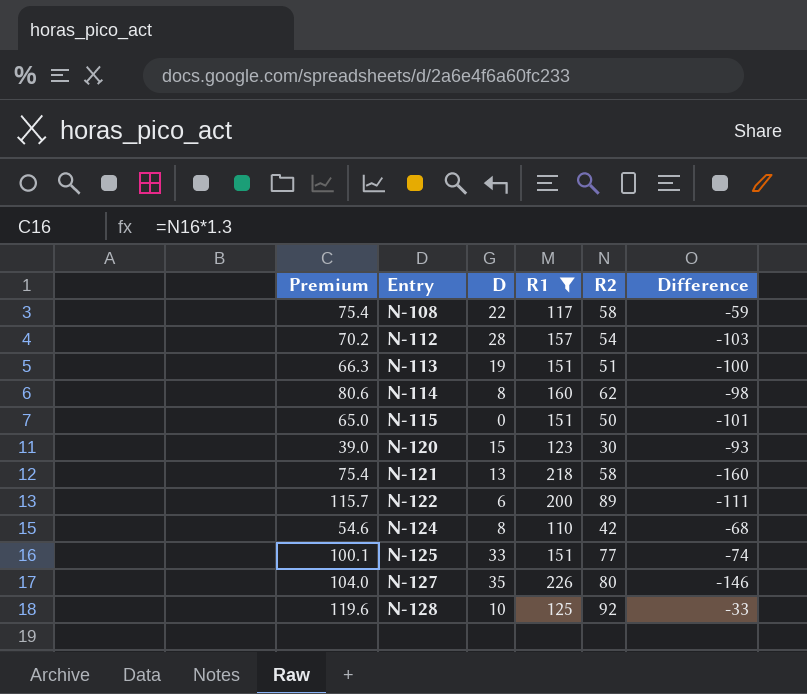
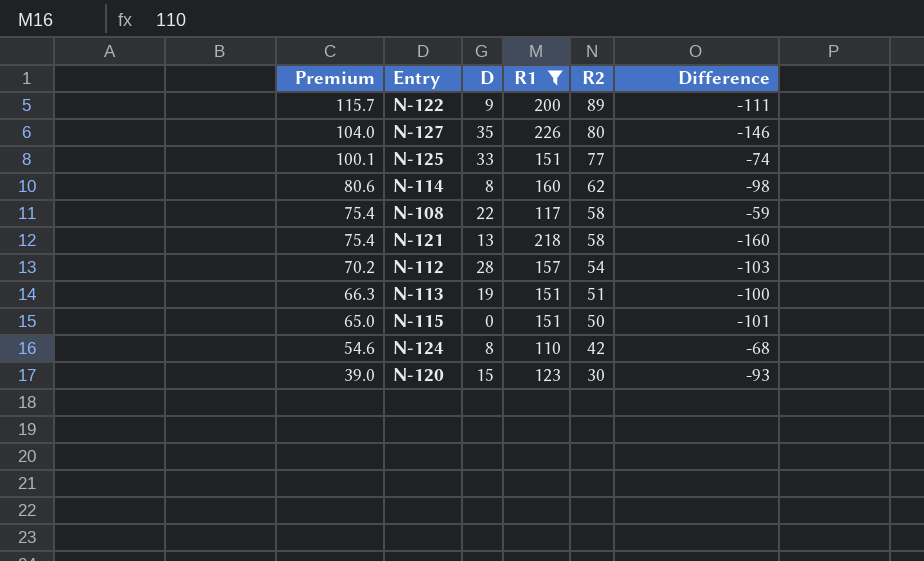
row order: Entry ascending -> Premium descending
row N-128: 119.6 | 10 | 125 | 92 | -33 -> none
N-122 | D: 6 -> 9

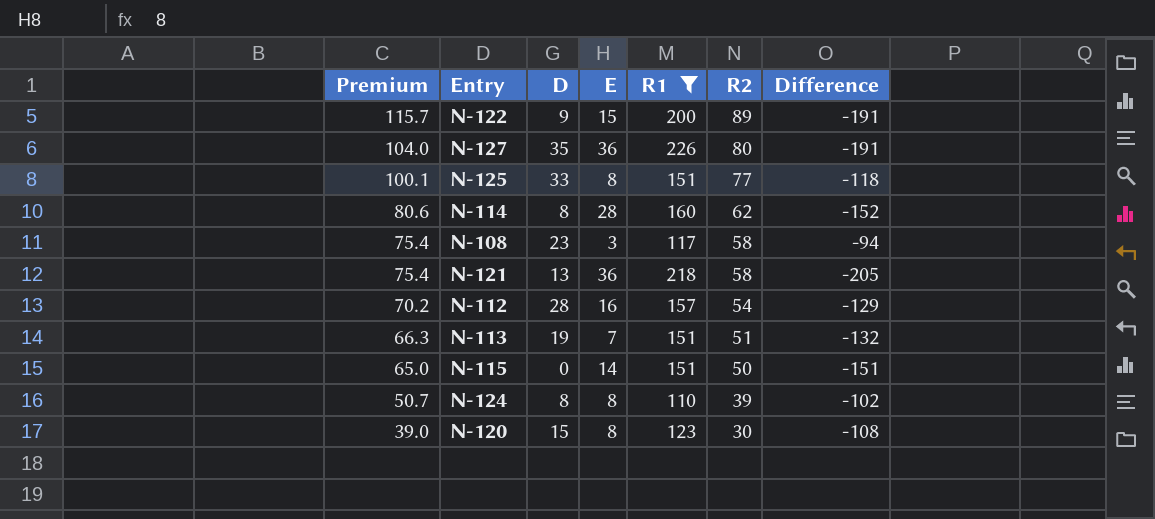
column E | position: none -> 4
column Difference | formula: [R2] - [R1] -> [D] - [R1]
N-108 | D: 22 -> 23
N-124 | Premium: 54.6 -> 50.7
N-124 | R2: 42 -> 39

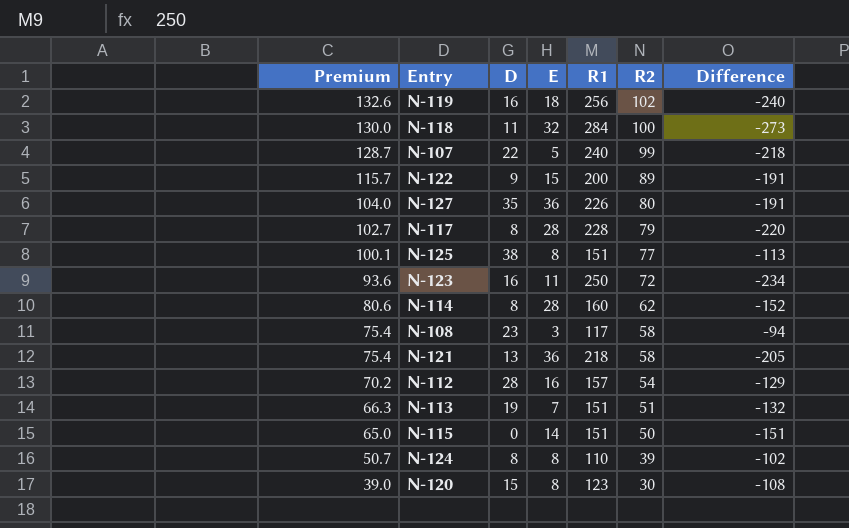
filter: R1 <= 226 -> none
N-125 | D: 33 -> 38
N-125 | Difference: -118 -> -113

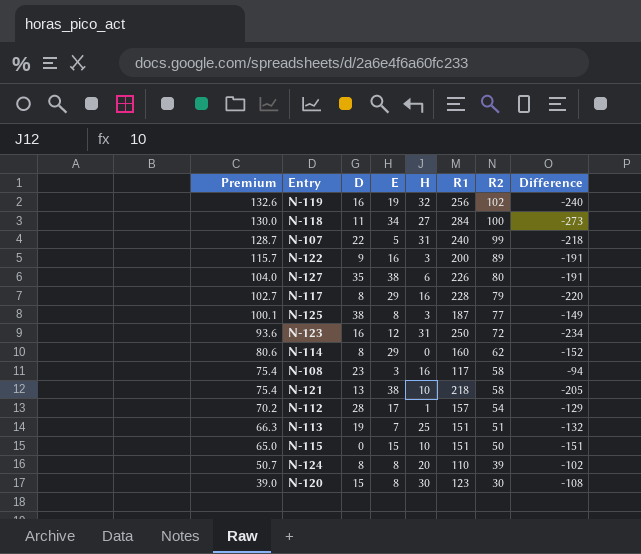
column H | position: none -> 5
N-119 | E: 18 -> 19
N-118 | E: 32 -> 34
N-122 | E: 15 -> 16
N-127 | E: 36 -> 38
N-117 | E: 28 -> 29
N-125 | R1: 151 -> 187
N-125 | Difference: -113 -> -149
N-123 | E: 11 -> 12
N-114 | E: 28 -> 29
N-121 | E: 36 -> 38
N-112 | E: 16 -> 17
N-115 | E: 14 -> 15

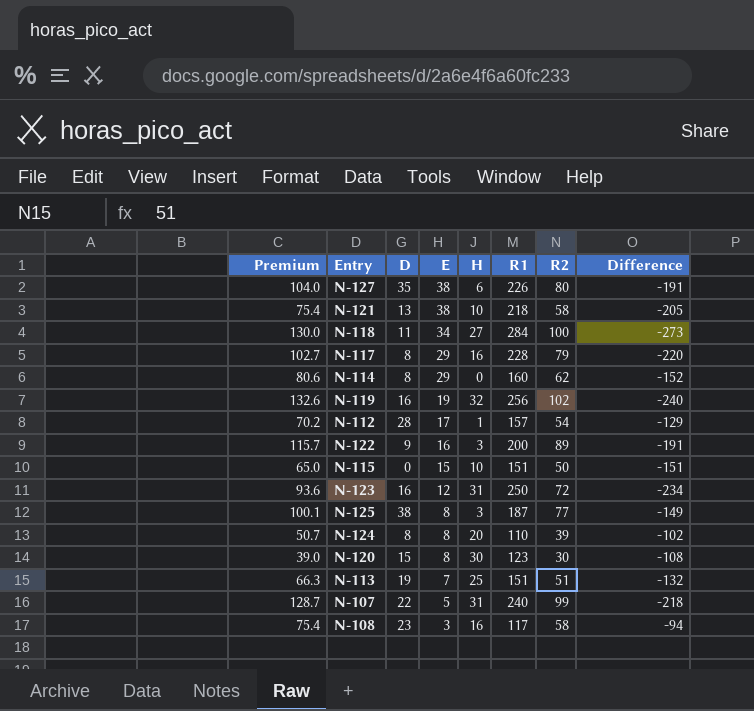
row order: Premium descending -> E descending

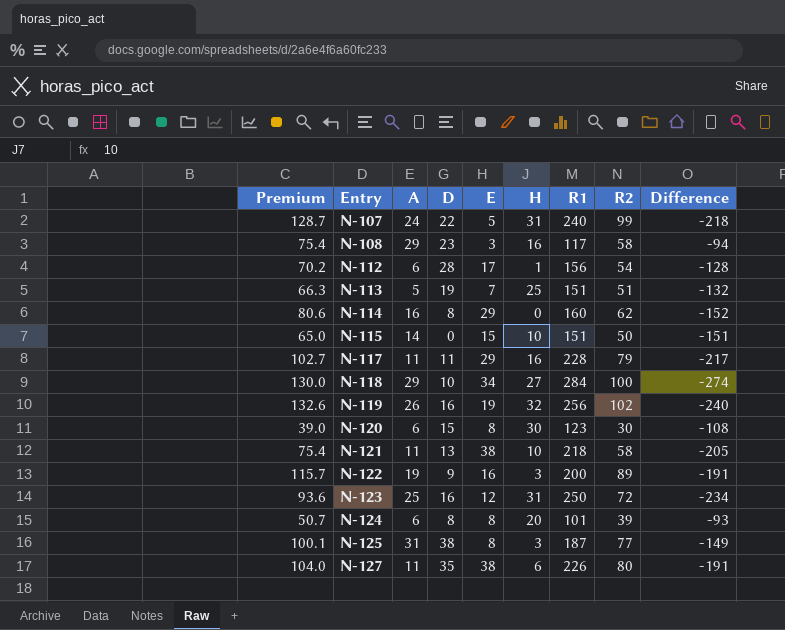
row order: E descending -> Entry ascending
column A | position: none -> 3
N-112 | R1: 157 -> 156
N-112 | Difference: -129 -> -128
N-117 | D: 8 -> 11
N-117 | Difference: -220 -> -217
N-118 | D: 11 -> 10
N-118 | Difference: -273 -> -274
N-124 | R1: 110 -> 101
N-124 | Difference: -102 -> -93

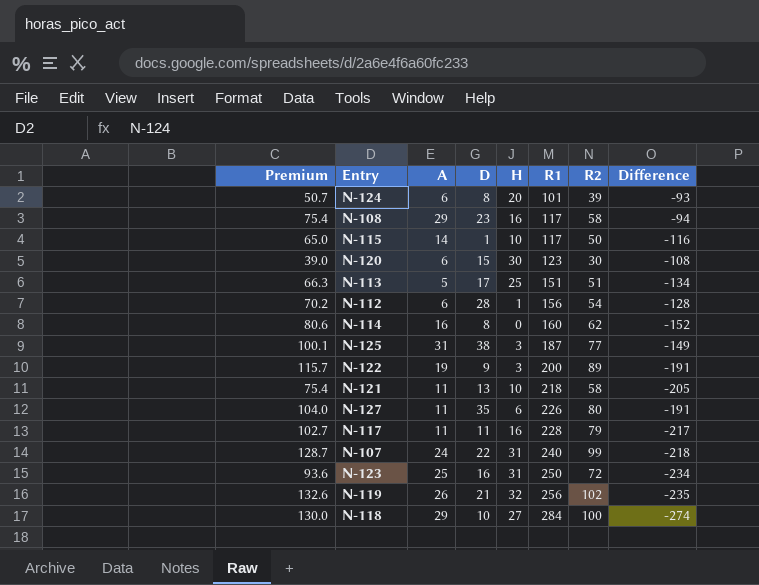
row order: Entry ascending -> R1 ascending
column E | position: 5 -> none
N-115 | D: 0 -> 1
N-115 | R1: 151 -> 117
N-115 | Difference: -151 -> -116
N-113 | D: 19 -> 17
N-113 | Difference: -132 -> -134
N-119 | D: 16 -> 21
N-119 | Difference: -240 -> -235

